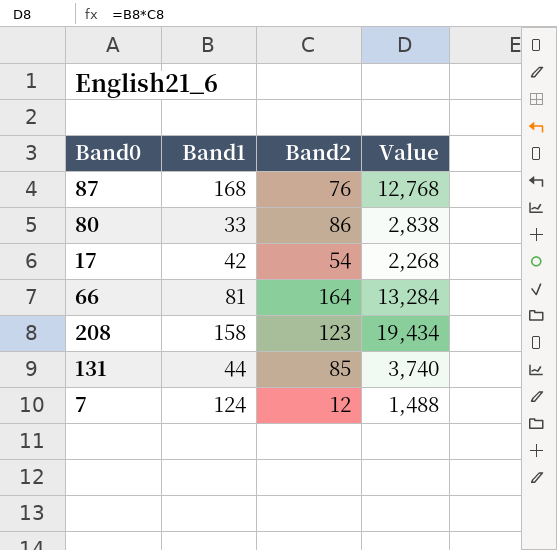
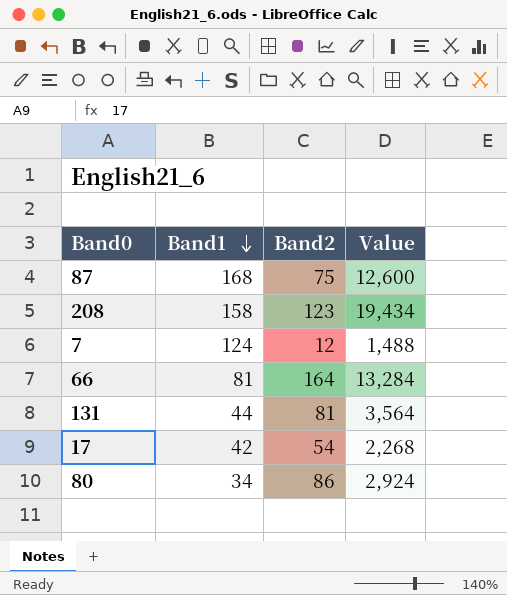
row order: none -> Band1 descending
87 | Band2: 76 -> 75
87 | Value: 12,768 -> 12,600
131 | Band2: 85 -> 81
131 | Value: 3,740 -> 3,564
80 | Band1: 33 -> 34
80 | Value: 2,838 -> 2,924

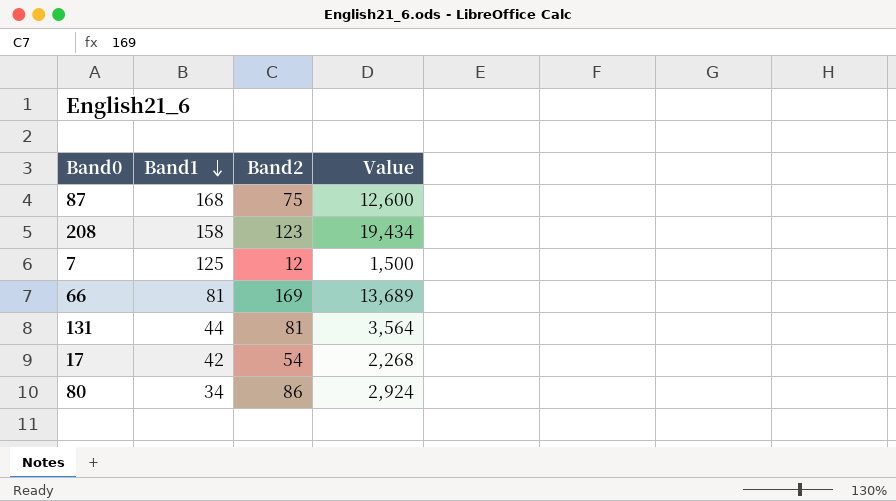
7 | Band1: 124 -> 125
7 | Value: 1,488 -> 1,500
66 | Band2: 164 -> 169
66 | Value: 13,284 -> 13,689

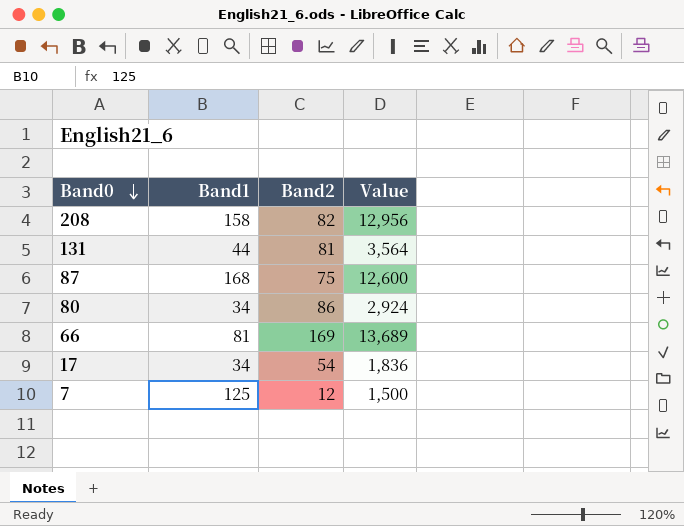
row order: Band1 descending -> Band0 descending
208 | Band2: 123 -> 82
208 | Value: 19,434 -> 12,956
17 | Band1: 42 -> 34
17 | Value: 2,268 -> 1,836

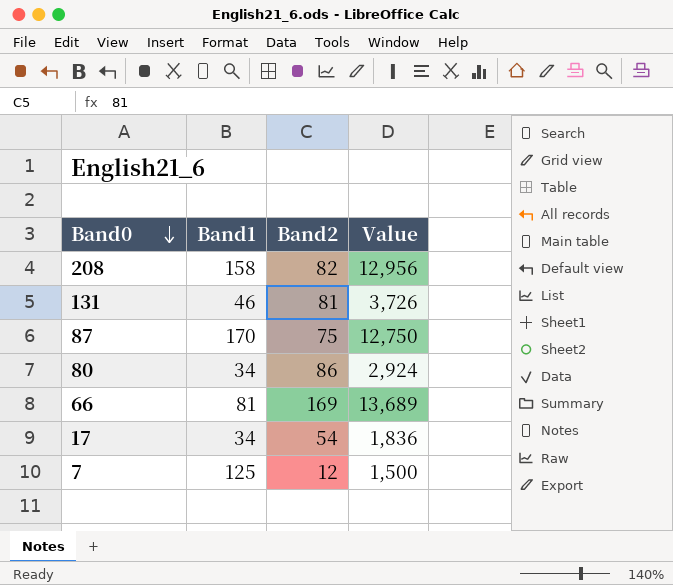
131 | Band1: 44 -> 46
131 | Value: 3,564 -> 3,726
87 | Band1: 168 -> 170
87 | Value: 12,600 -> 12,750

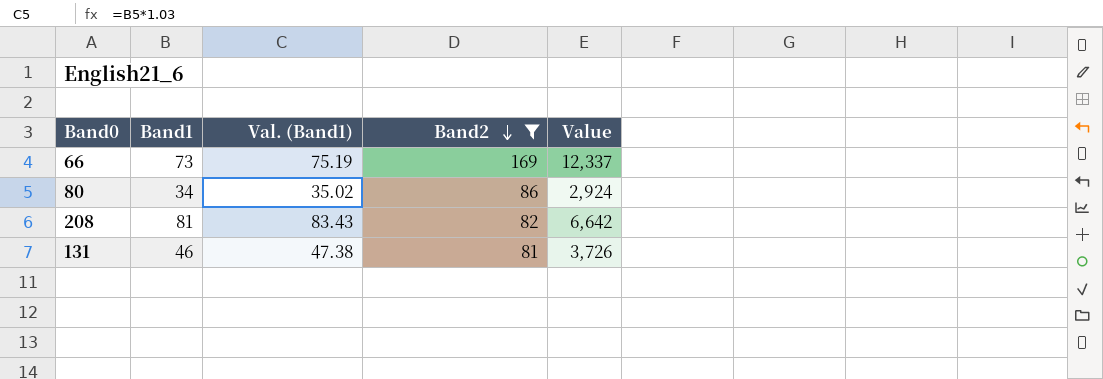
filter: none -> Band2 >= 81
row order: Band0 descending -> Band2 descending
column Val. (Band1) | formula: none -> [Band1] * 1.03
66 | Band1: 81 -> 73
66 | Value: 13,689 -> 12,337
208 | Band1: 158 -> 81
208 | Value: 12,956 -> 6,642

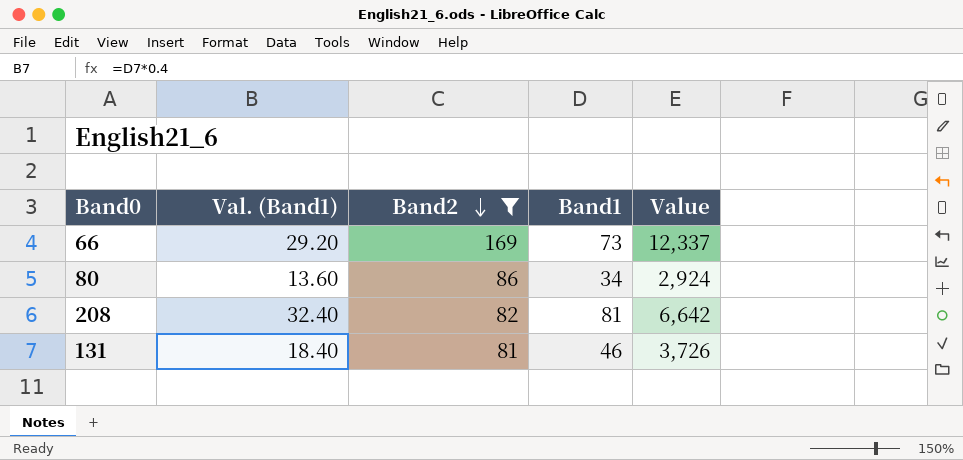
column Val. (Band1) | formula: [Band1] * 1.03 -> [Band1] * 0.4
column Band1 | position: 2 -> 4

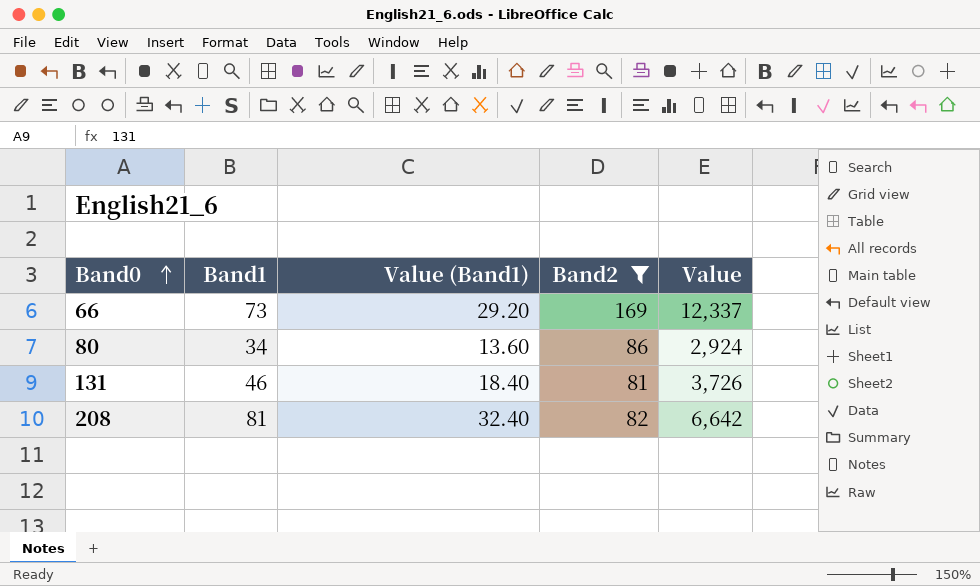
row order: Band2 descending -> Band0 ascending
column Band1 | position: 4 -> 2
column name: Val. (Band1) -> Value (Band1)

